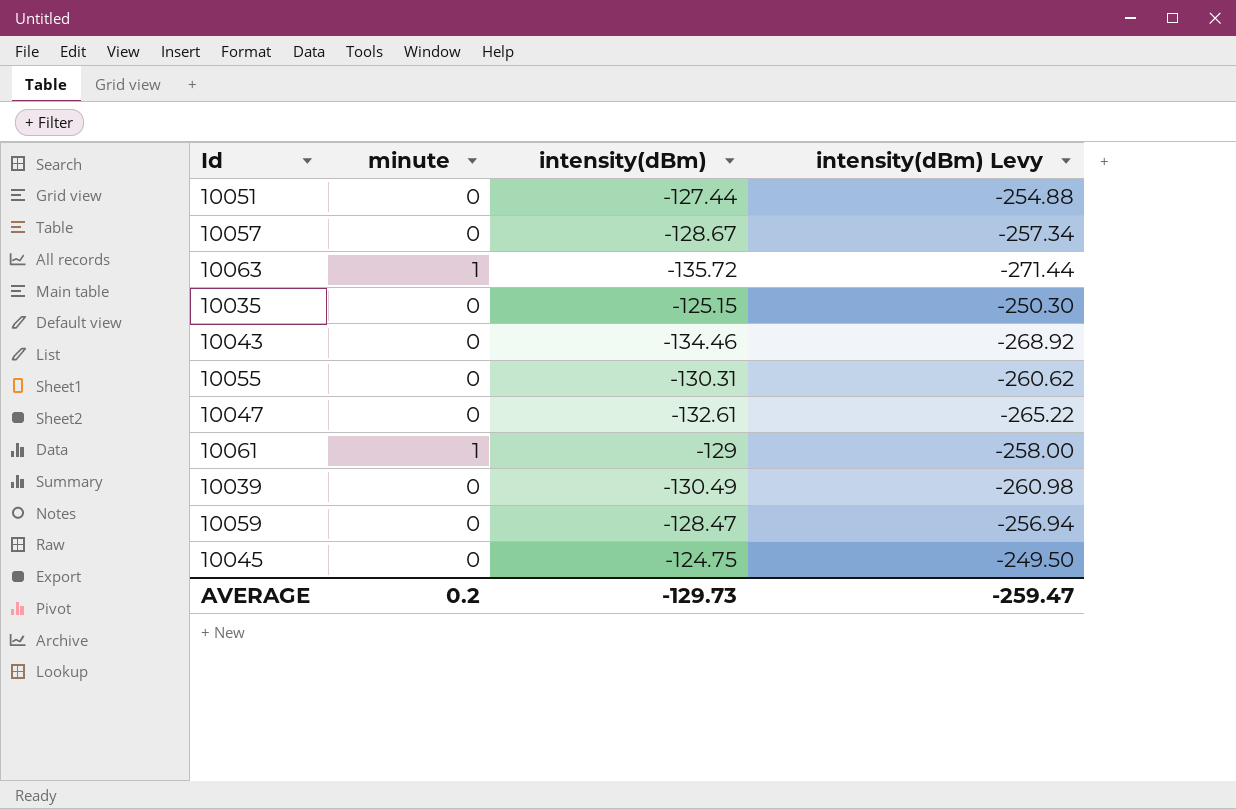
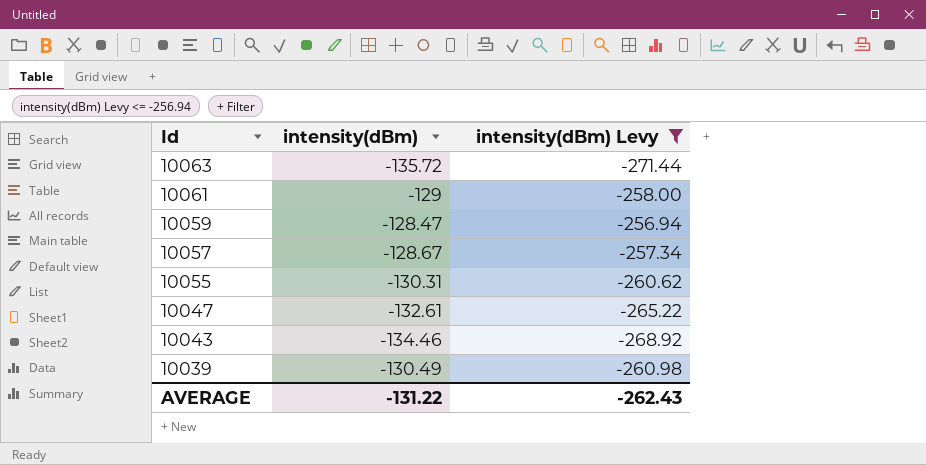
filter: none -> intensity(dBm) Levy <= -256.94
row order: none -> Id descending
column minute | position: 2 -> none
AVERAGE | intensity(dBm): -129.73 -> -131.22
AVERAGE | intensity(dBm) Levy: -259.47 -> -262.43

